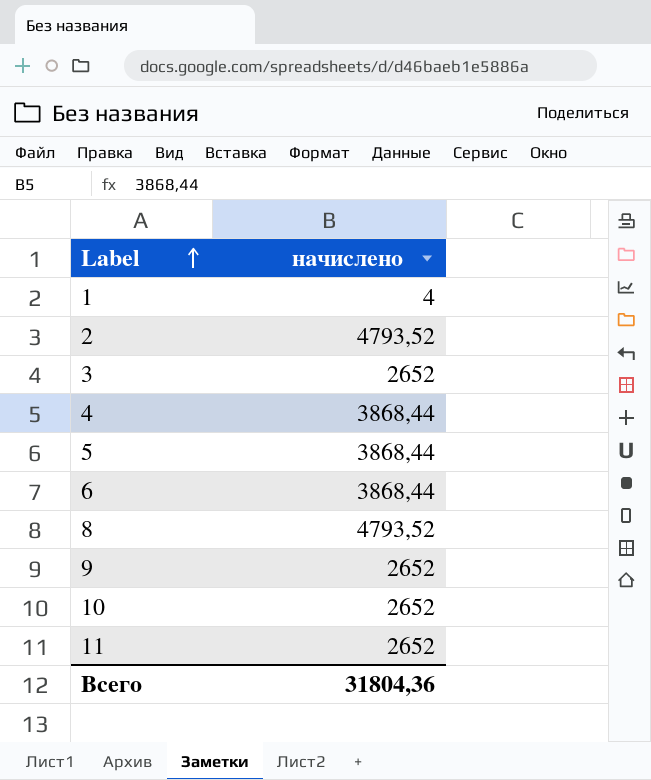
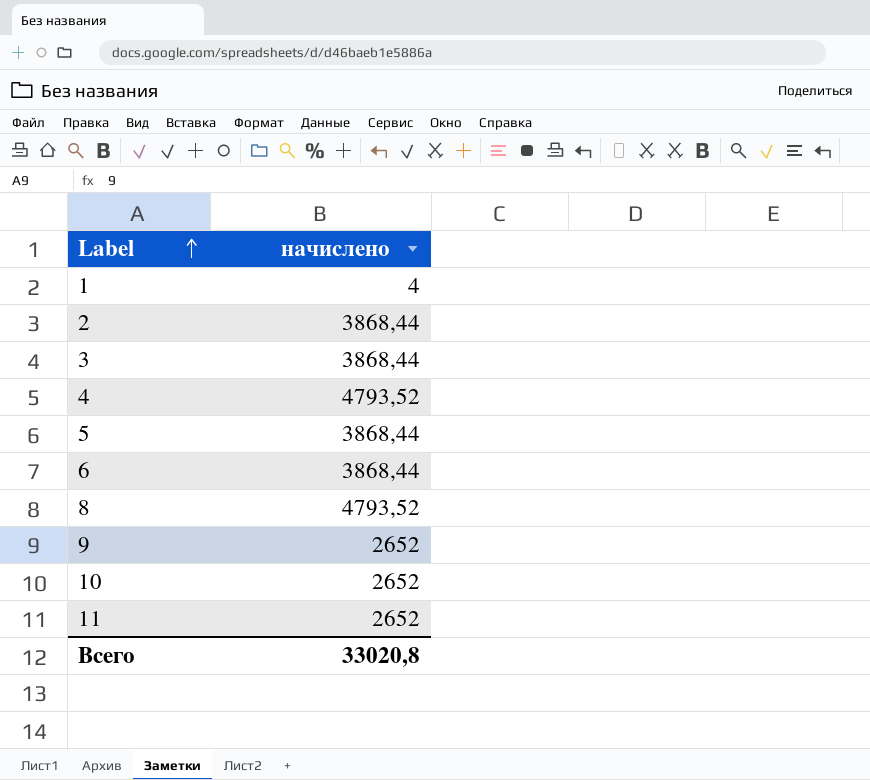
2 | начислено: 4793,52 -> 3868,44
3 | начислено: 2652 -> 3868,44
4 | начислено: 3868,44 -> 4793,52
Всего | начислено: 31804,36 -> 33020,8

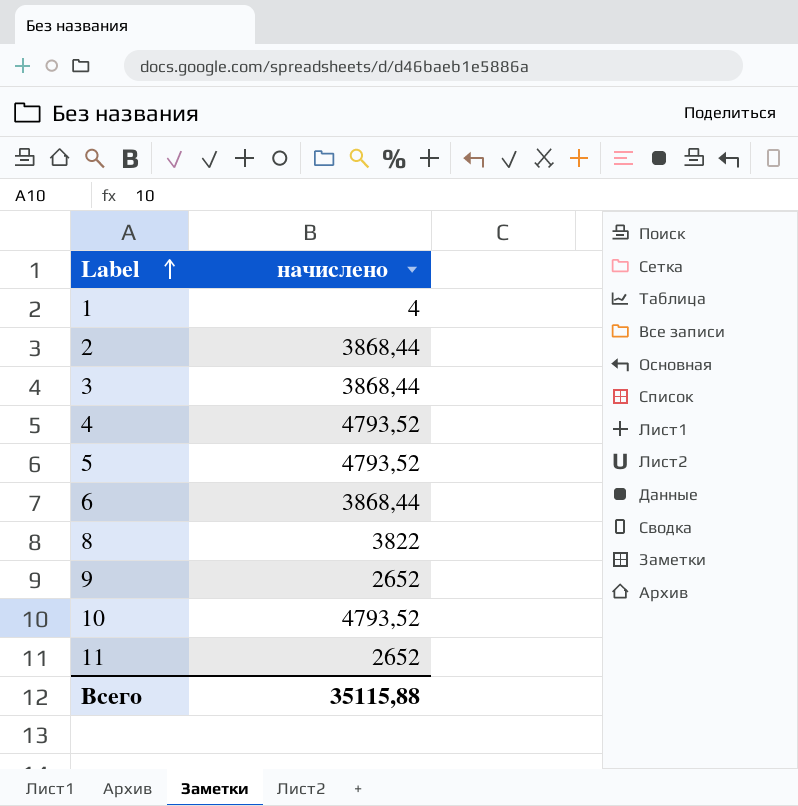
5 | начислено: 3868,44 -> 4793,52
8 | начислено: 4793,52 -> 3822
10 | начислено: 2652 -> 4793,52
Всего | начислено: 33020,8 -> 35115,88

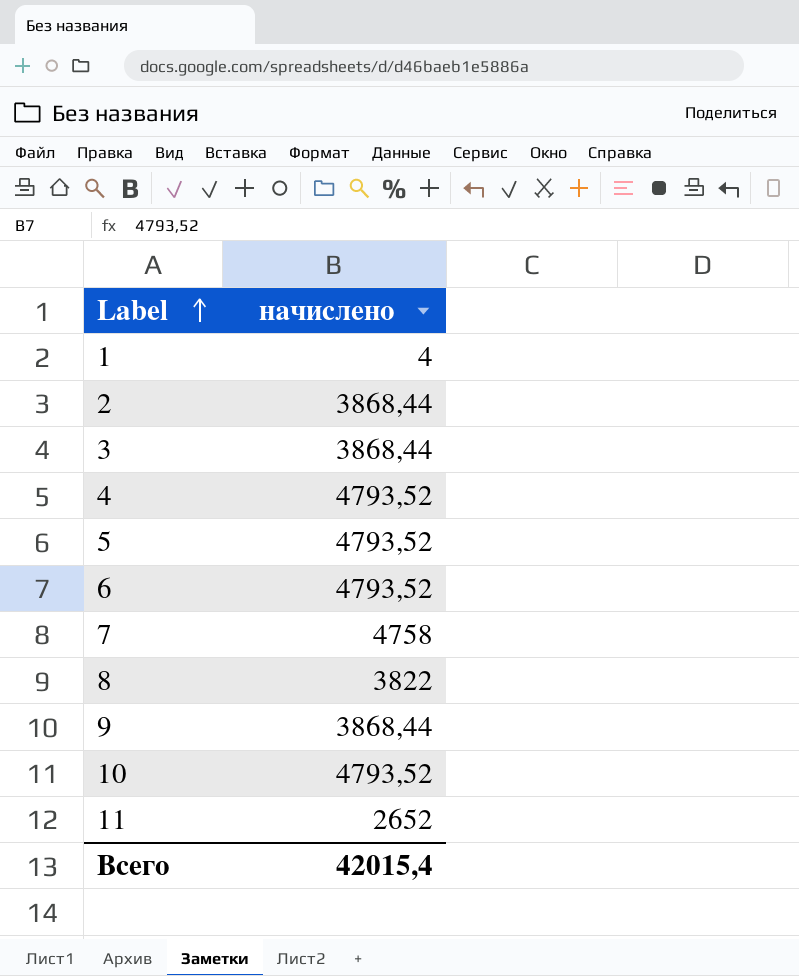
6 | начислено: 3868,44 -> 4793,52
row 7: none -> 4758
9 | начислено: 2652 -> 3868,44
Всего | начислено: 35115,88 -> 42015,4

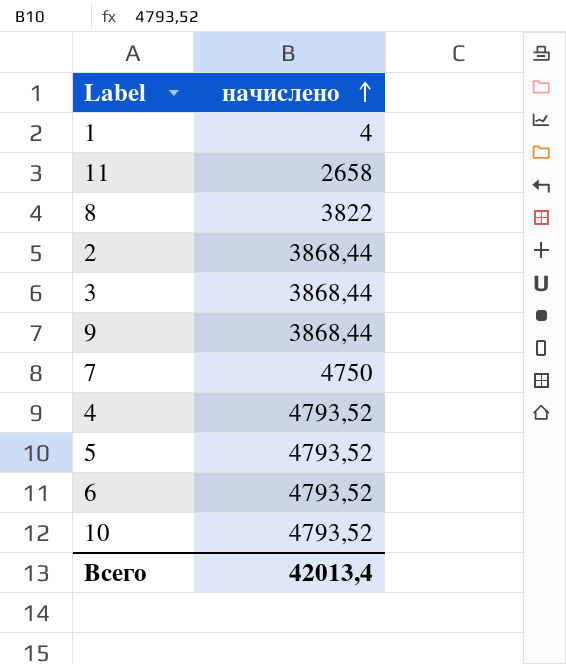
row order: Label ascending -> начислено ascending
11 | начислено: 2652 -> 2658
7 | начислено: 4758 -> 4750
Всего | начислено: 42015,4 -> 42013,4

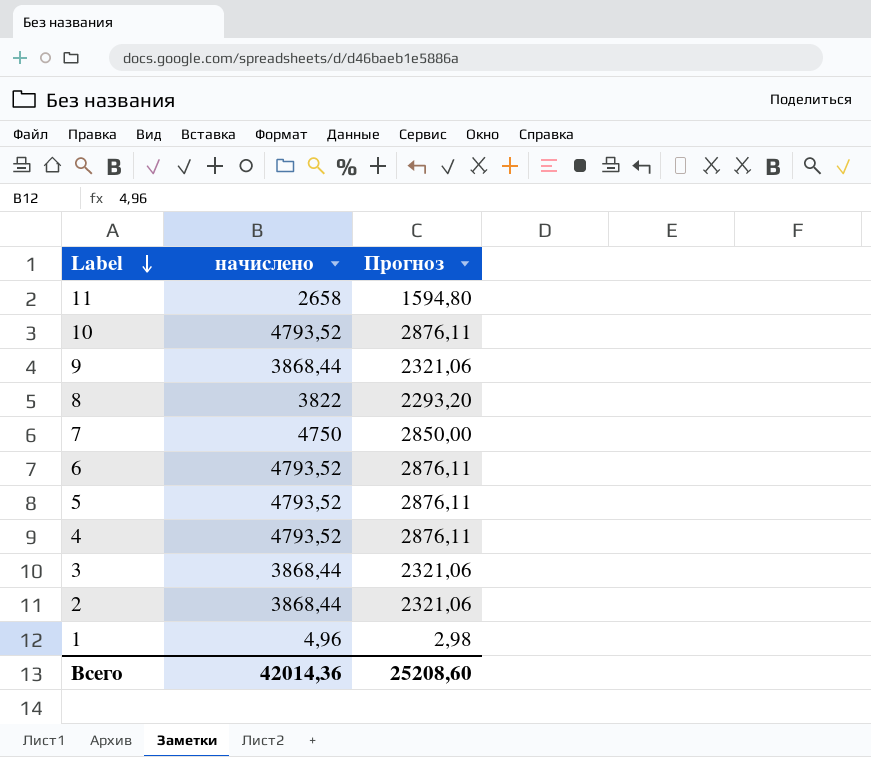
row order: начислено ascending -> Label descending
column Прогноз | formula: none -> [начислено] * 0,6
1 | начислено: 4 -> 4,96
Всего | начислено: 42013,4 -> 42014,36

